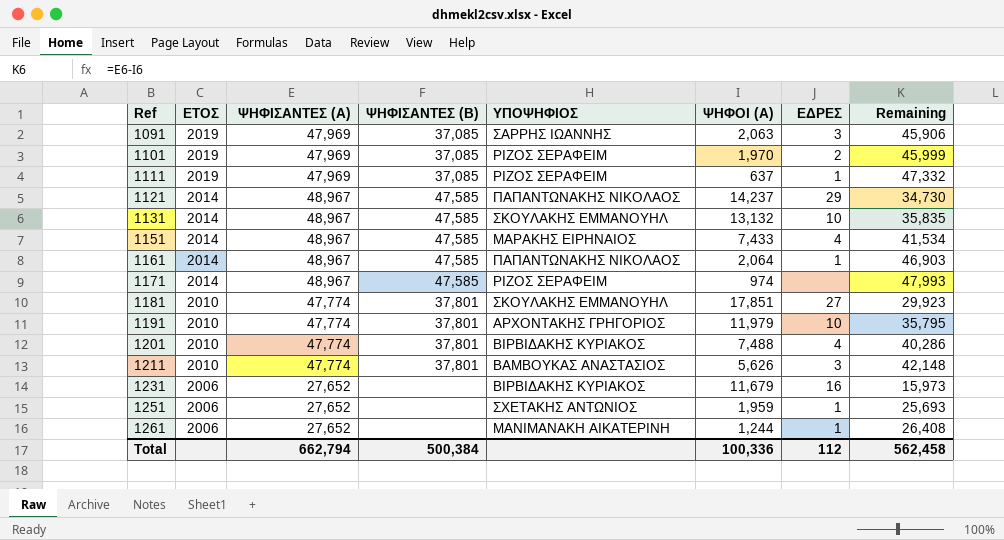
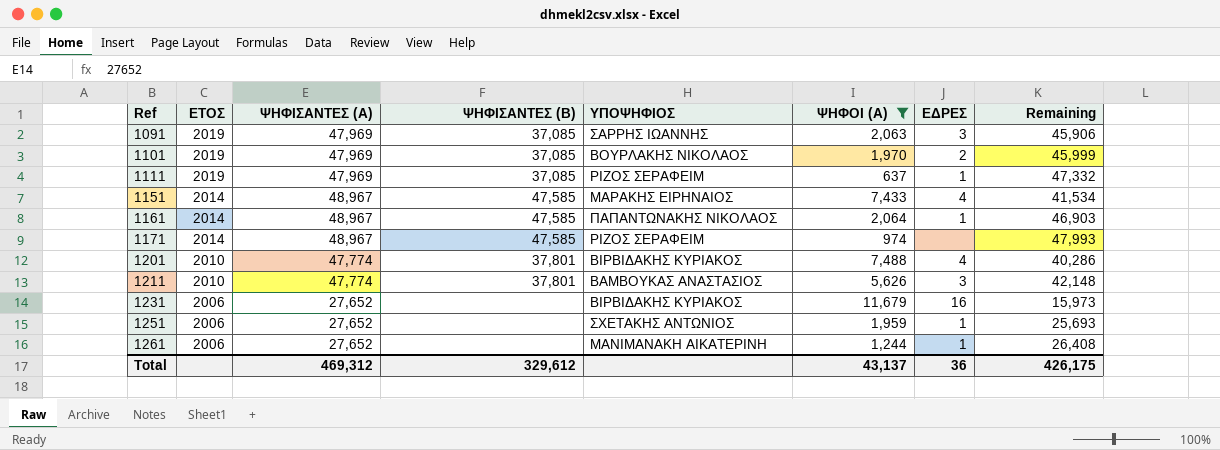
filter: none -> ΨΗΦΟΙ (Α) <= 11,679
1101 | ΥΠΟΨΗΦΙΟΣ: ΡΙΖΟΣ ΣΕΡΑΦΕΙΜ -> ΒΟΥΡΛΑΚΗΣ ΝΙΚΟΛΑΟΣ
Total | ΨΗΦΙΣΑΝΤΕΣ (Α): 662,794 -> 469,312
Total | ΨΗΦΙΣΑΝΤΕΣ (Β): 500,384 -> 329,612
Total | ΨΗΦΟΙ (Α): 100,336 -> 43,137
Total | ΕΔΡΕΣ: 112 -> 36
Total | Remaining: 562,458 -> 426,175

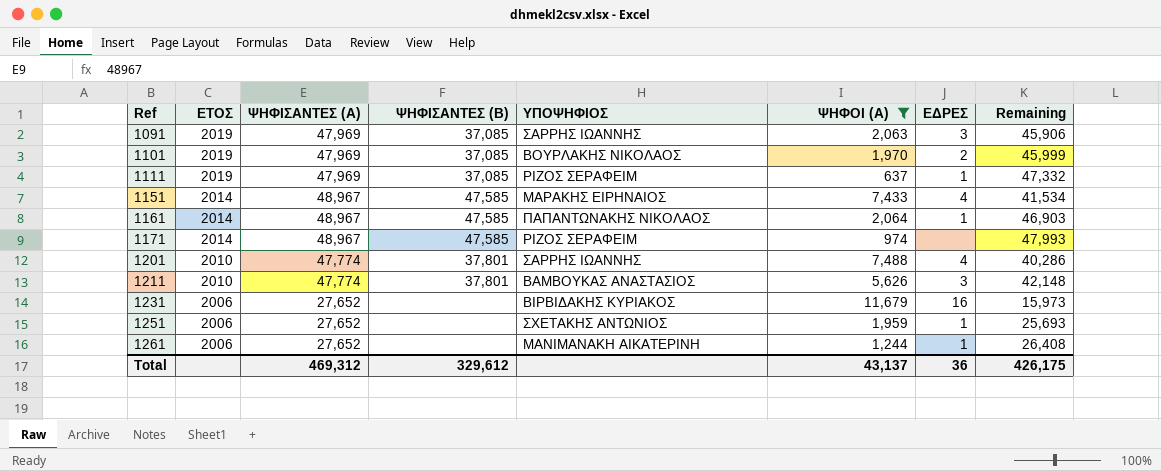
1201 | ΥΠΟΨΗΦΙΟΣ: ΒΙΡΒΙΔΑΚΗΣ ΚΥΡΙΑΚΟΣ -> ΣΑΡΡΗΣ ΙΩΑΝΝΗΣ

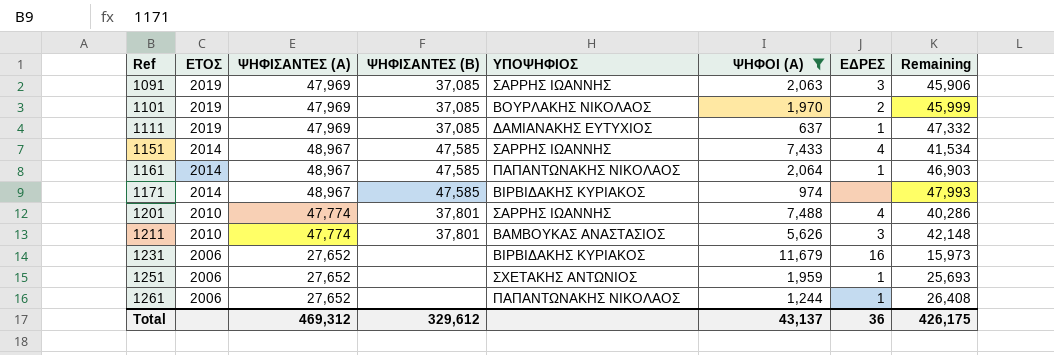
1111 | ΥΠΟΨΗΦΙΟΣ: ΡΙΖΟΣ ΣΕΡΑΦΕΙΜ -> ΔΑΜΙΑΝΑΚΗΣ ΕΥΤΥΧΙΟΣ
1151 | ΥΠΟΨΗΦΙΟΣ: ΜΑΡΑΚΗΣ ΕΙΡΗΝΑΙΟΣ -> ΣΑΡΡΗΣ ΙΩΑΝΝΗΣ
1171 | ΥΠΟΨΗΦΙΟΣ: ΡΙΖΟΣ ΣΕΡΑΦΕΙΜ -> ΒΙΡΒΙΔΑΚΗΣ ΚΥΡΙΑΚΟΣ
1261 | ΥΠΟΨΗΦΙΟΣ: ΜΑΝΙΜΑΝΑΚΗ ΑΙΚΑΤΕΡΙΝΗ -> ΠΑΠΑΝΤΩΝΑΚΗΣ ΝΙΚΟΛΑΟΣ

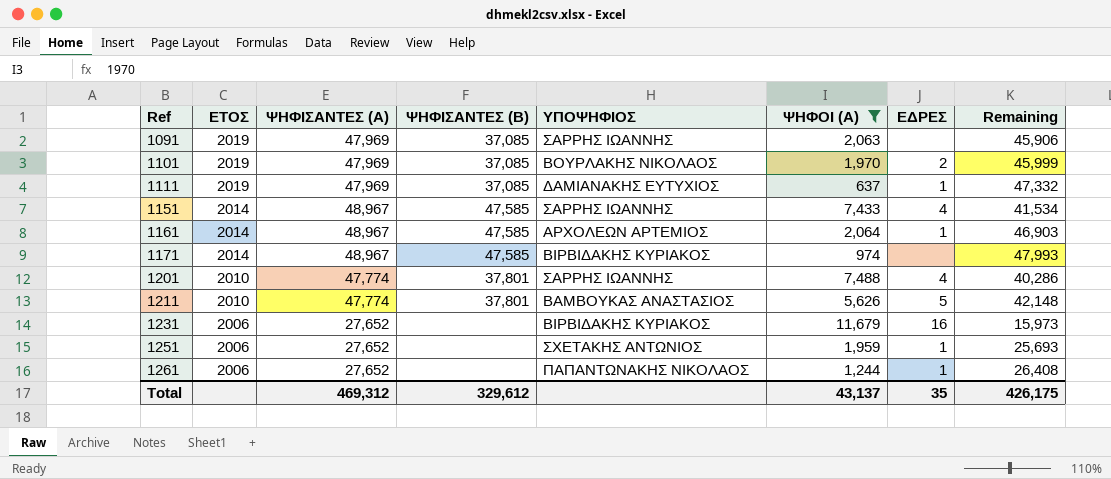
1091 | ΕΔΡΕΣ: 3 -> none
1161 | ΥΠΟΨΗΦΙΟΣ: ΠΑΠΑΝΤΩΝΑΚΗΣ ΝΙΚΟΛΑΟΣ -> ΑΡΧΟΛΕΩΝ ΑΡΤΕΜΙΟΣ
1211 | ΕΔΡΕΣ: 3 -> 5
Total | ΕΔΡΕΣ: 36 -> 35

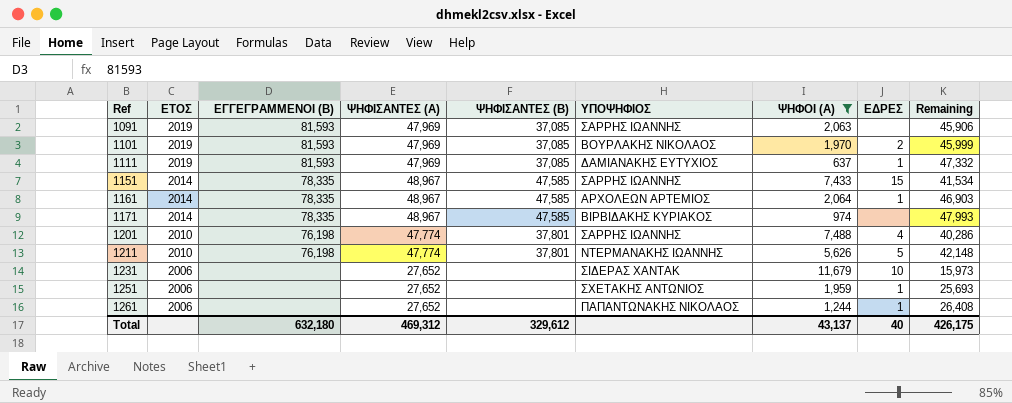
column ΕΓΓΕΓΡΑΜΜΕΝΟΙ (Β) | position: none -> 3
1151 | ΕΔΡΕΣ: 4 -> 15
1211 | ΥΠΟΨΗΦΙΟΣ: ΒΑΜΒΟΥΚΑΣ ΑΝΑΣΤΑΣΙΟΣ -> ΝΤΕΡΜΑΝΑΚΗΣ ΙΩΑΝΝΗΣ
1231 | ΥΠΟΨΗΦΙΟΣ: ΒΙΡΒΙΔΑΚΗΣ ΚΥΡΙΑΚΟΣ -> ΣΙΔΕΡΑΣ ΧΑΝΤΑΚ
1231 | ΕΔΡΕΣ: 16 -> 10
Total | ΕΔΡΕΣ: 35 -> 40

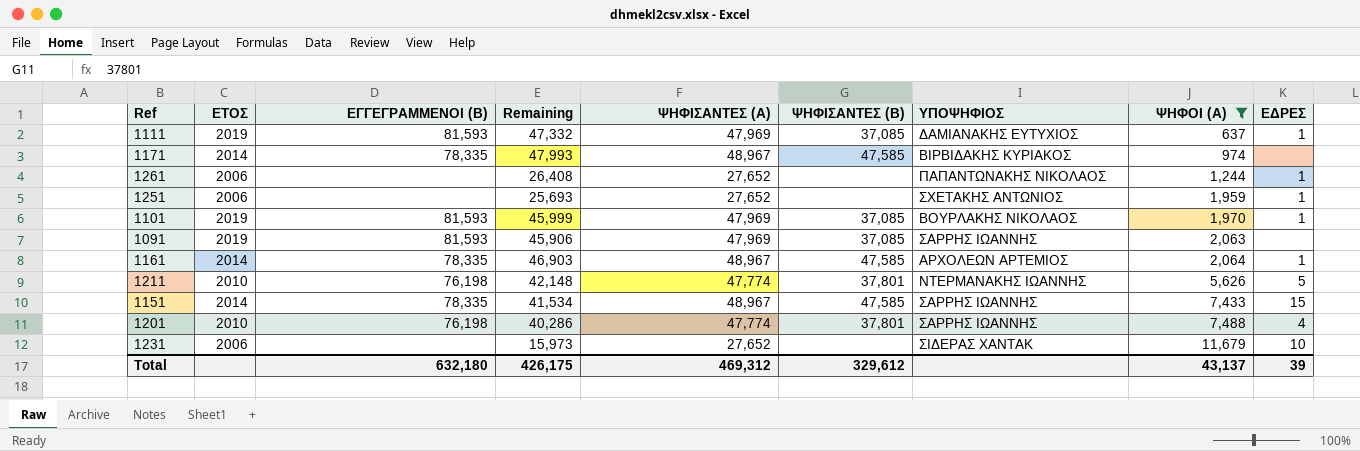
row order: Ref ascending -> ΨΗΦΟΙ (Α) ascending
column Remaining | position: 9 -> 4
1101 | ΕΔΡΕΣ: 2 -> 1
Total | ΕΔΡΕΣ: 40 -> 39

